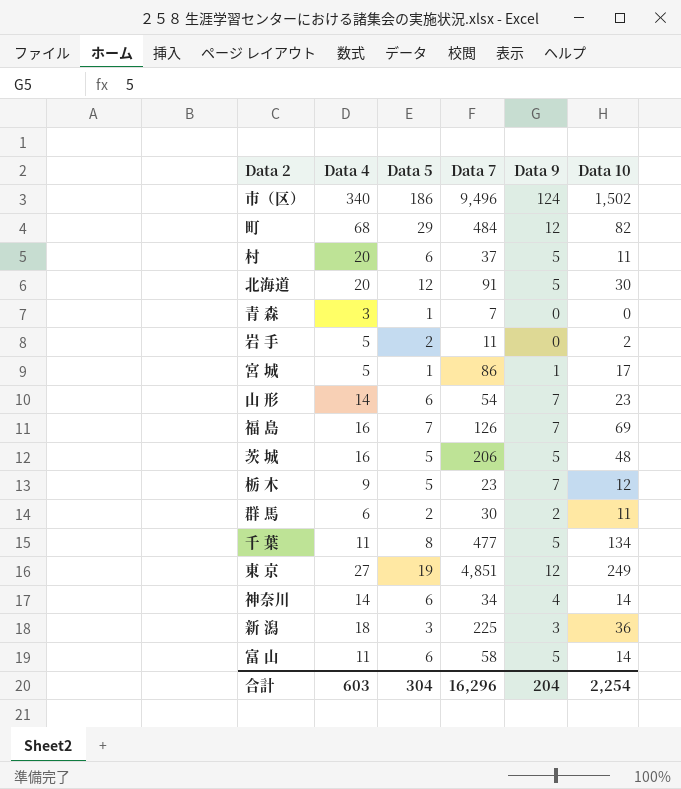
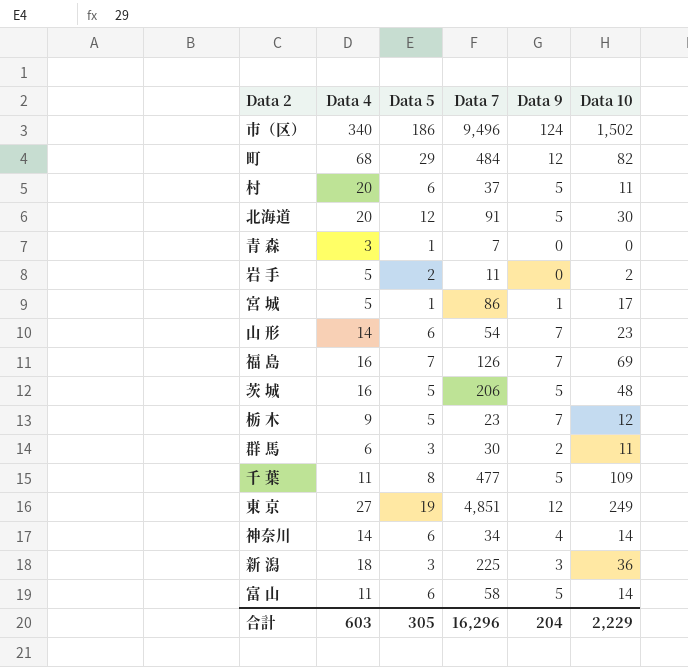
群 馬 | Data 5: 2 -> 3
千 葉 | Data 10: 134 -> 109
合計 | Data 5: 304 -> 305
合計 | Data 10: 2,254 -> 2,229

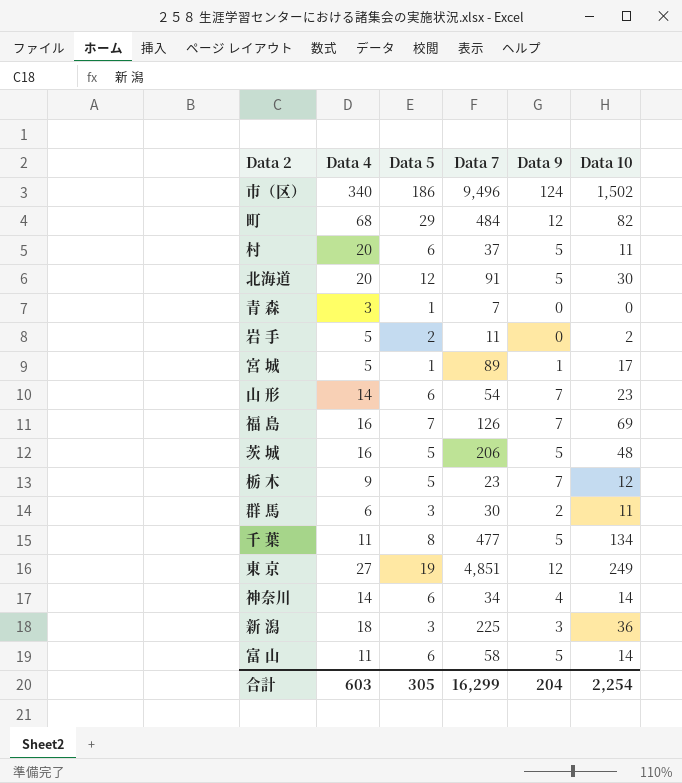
宮 城 | Data 7: 86 -> 89
千 葉 | Data 10: 109 -> 134
合計 | Data 7: 16,296 -> 16,299
合計 | Data 10: 2,229 -> 2,254

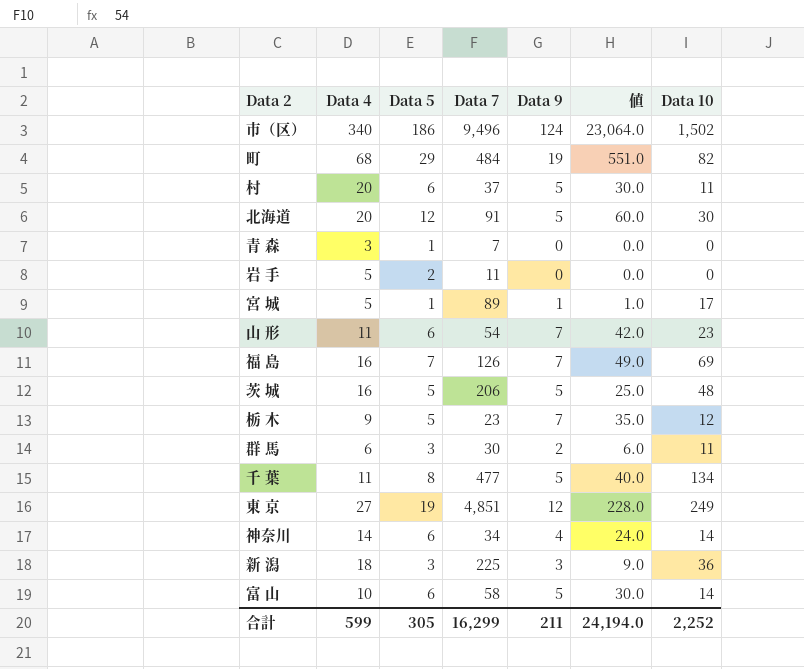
column 値 | formula: none -> [Data 5] * [Data 9]
町 | Data 9: 12 -> 19
岩 手 | Data 10: 2 -> 0
山 形 | Data 4: 14 -> 11
富 山 | Data 4: 11 -> 10
合計 | Data 4: 603 -> 599
合計 | Data 9: 204 -> 211
合計 | Data 10: 2,254 -> 2,252

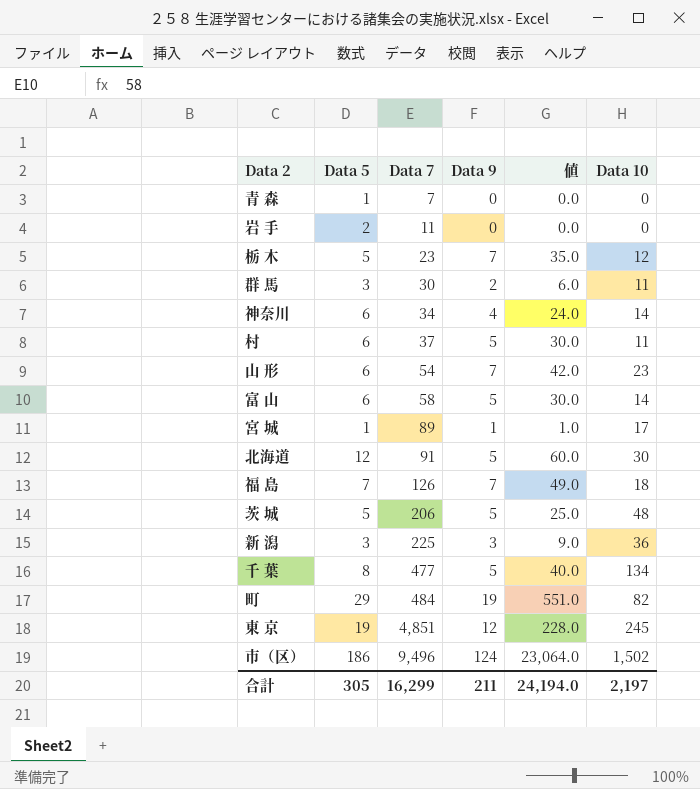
row order: none -> Data 7 ascending
column Data 4 | position: 2 -> none
福 島 | Data 10: 69 -> 18
東 京 | Data 10: 249 -> 245
合計 | Data 10: 2,252 -> 2,197

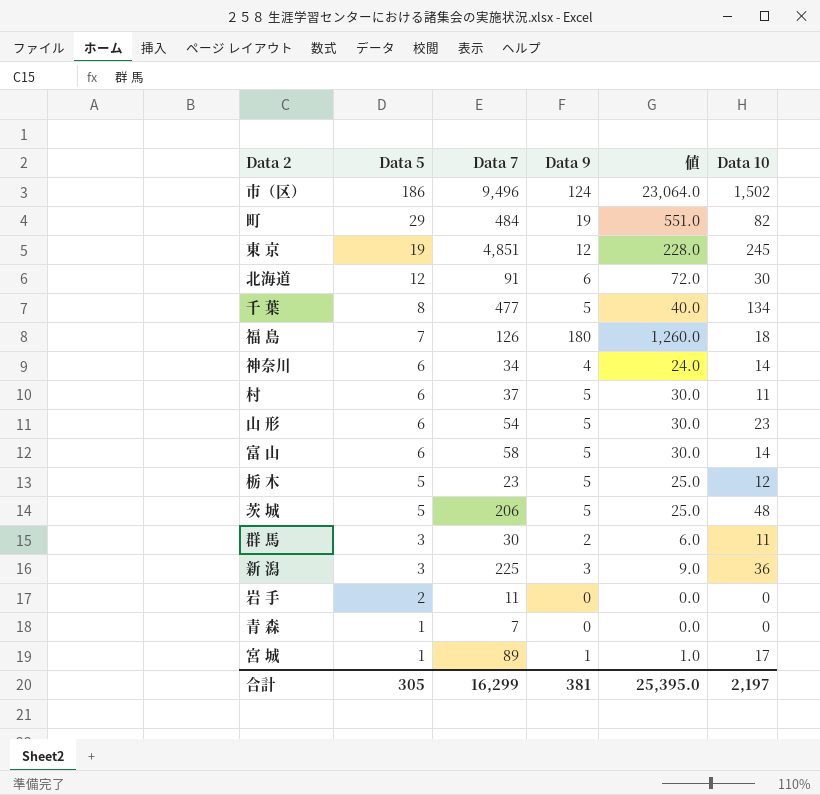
row order: Data 7 ascending -> Data 5 descending
北海道 | Data 9: 5 -> 6
北海道 | 値: 60.0 -> 72.0
福 島 | Data 9: 7 -> 180
福 島 | 値: 49.0 -> 1,260.0
山 形 | Data 9: 7 -> 5
山 形 | 値: 42.0 -> 30.0
栃 木 | Data 9: 7 -> 5
栃 木 | 値: 35.0 -> 25.0
合計 | Data 9: 211 -> 381
合計 | 値: 24,194.0 -> 25,395.0

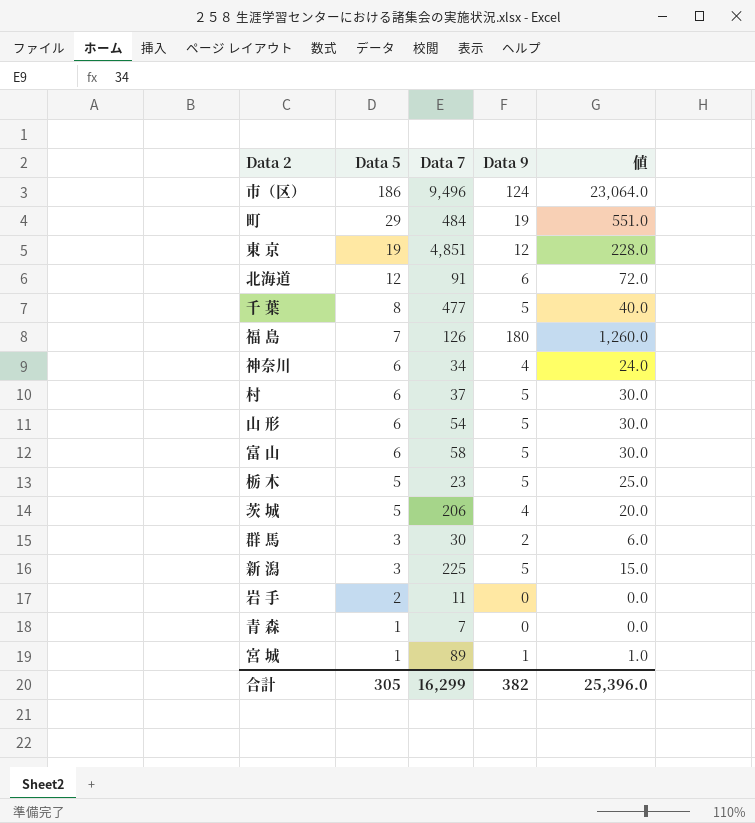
column Data 10 | position: 6 -> none
茨 城 | Data 9: 5 -> 4
茨 城 | 値: 25.0 -> 20.0
新 潟 | Data 9: 3 -> 5
新 潟 | 値: 9.0 -> 15.0
合計 | Data 9: 381 -> 382
合計 | 値: 25,395.0 -> 25,396.0

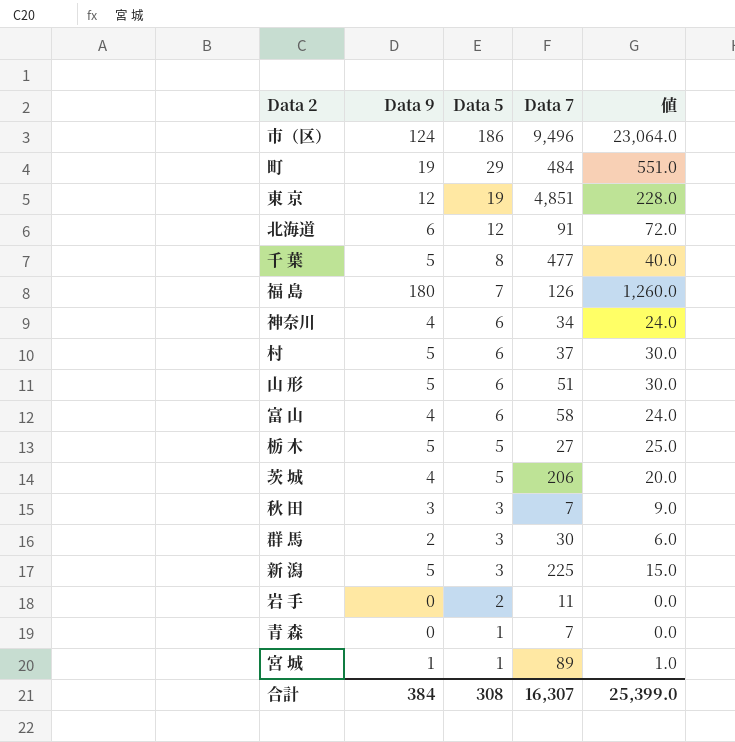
column Data 9 | position: 4 -> 2
山 形 | Data 7: 54 -> 51
富 山 | Data 9: 5 -> 4
富 山 | 値: 30.0 -> 24.0
栃 木 | Data 7: 23 -> 27
row 秋 田: none -> 3 | 3 | 7 | 9.0
合計 | Data 9: 382 -> 384
合計 | Data 5: 305 -> 308
合計 | Data 7: 16,299 -> 16,307
合計 | 値: 25,396.0 -> 25,399.0

